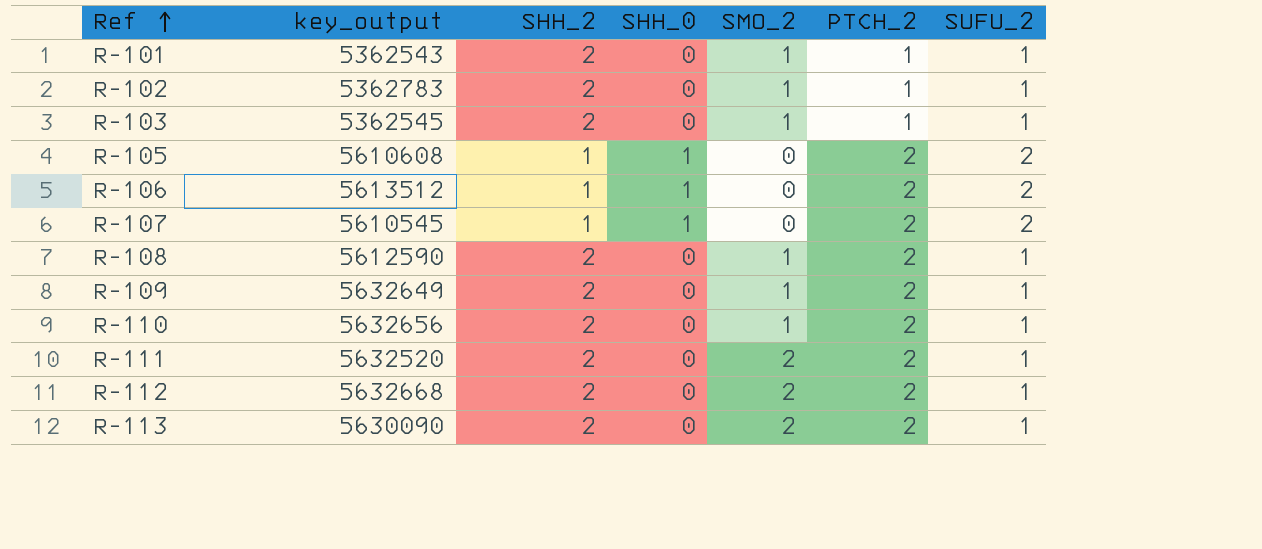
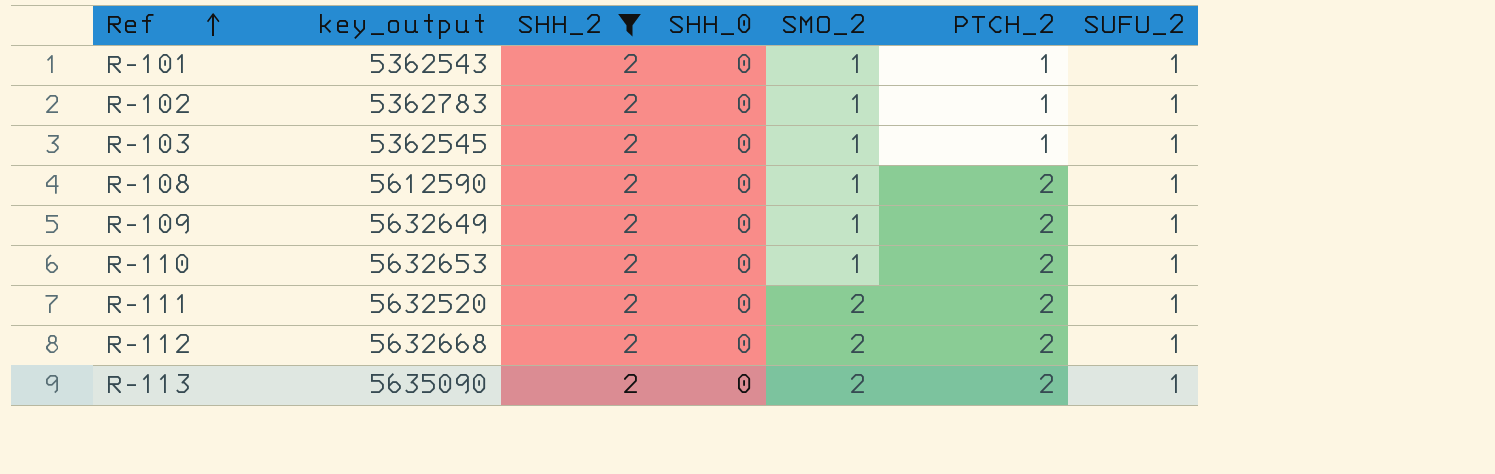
filter: none -> SHH_2 = 2
R-110 | key_output: 5632656 -> 5632653
R-113 | key_output: 5630090 -> 5635090

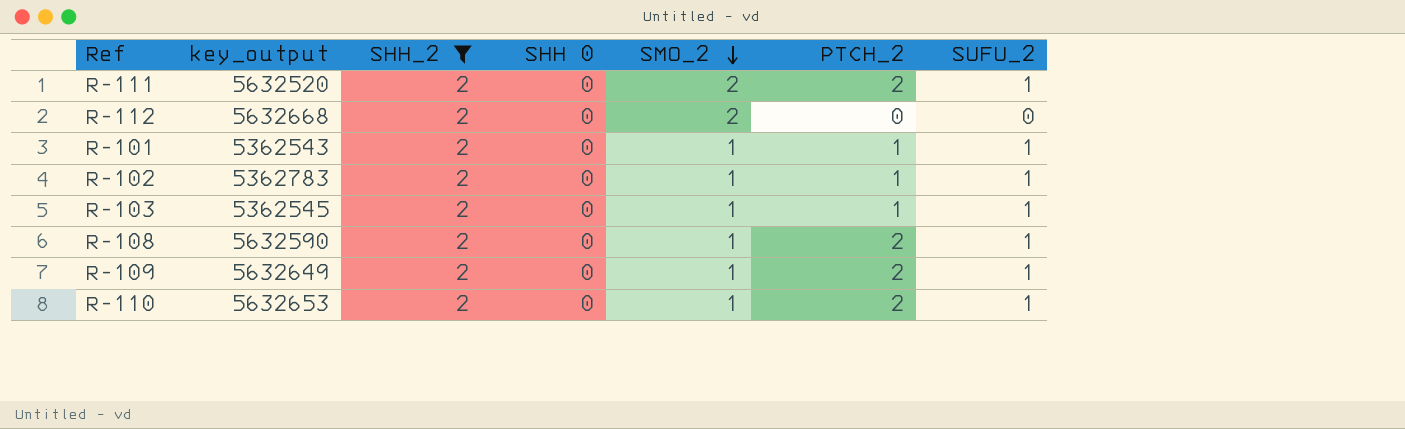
row order: Ref ascending -> SMO_2 descending
column name: SHH_0 -> SHH 0
row R-113: 5635090 | 2 | 0 | 2 | 2 | 1 -> none
R-112 | PTCH_2: 2 -> 0
R-112 | SUFU_2: 1 -> 0
R-108 | key_output: 5612590 -> 5632590

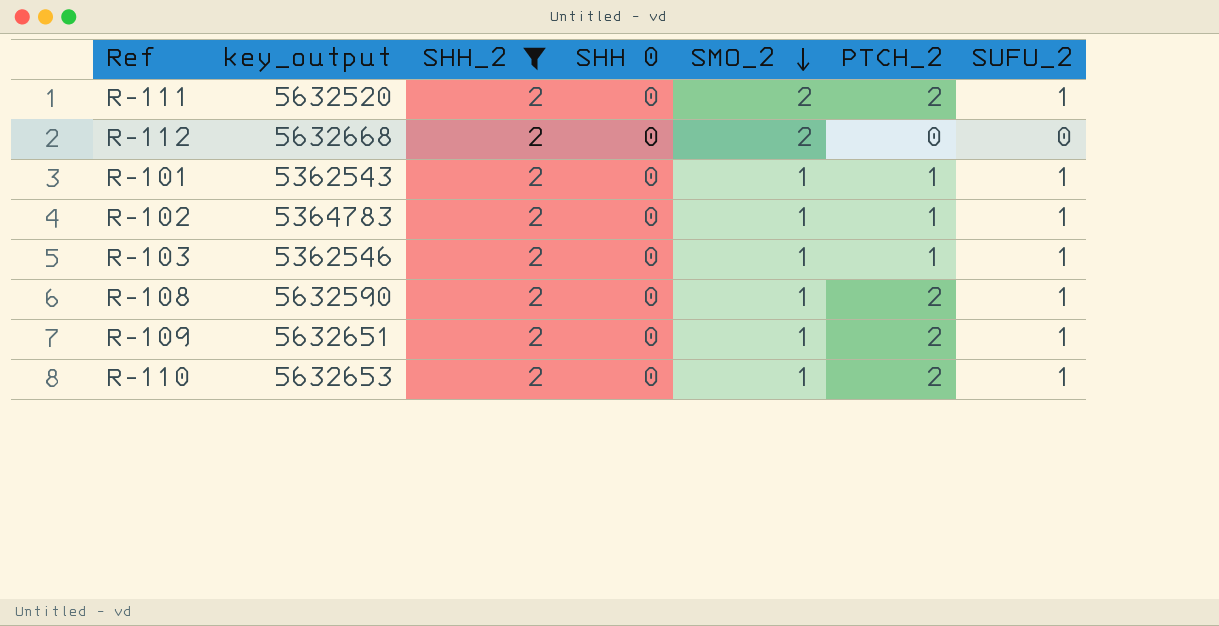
R-102 | key_output: 5362783 -> 5364783
R-103 | key_output: 5362545 -> 5362546
R-109 | key_output: 5632649 -> 5632651

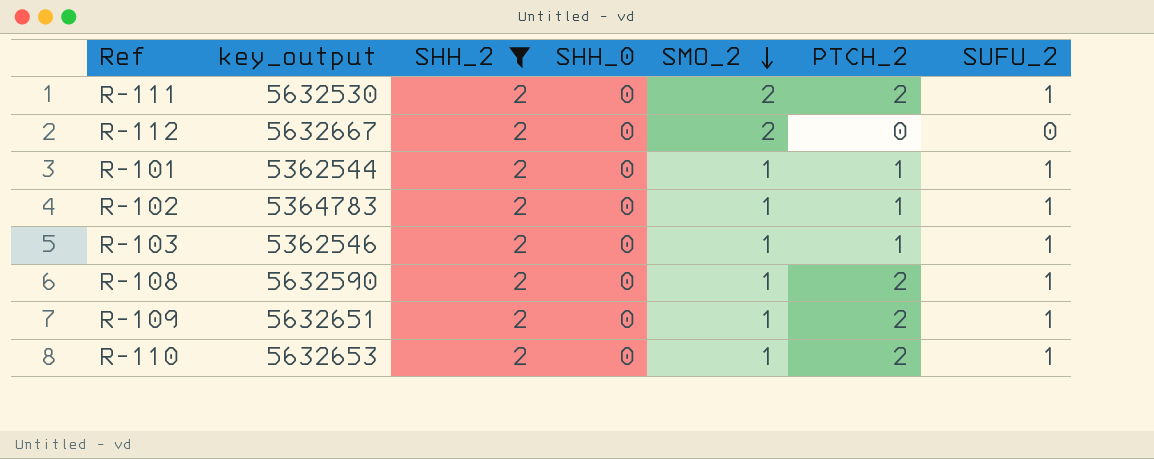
column name: SHH 0 -> SHH_0
R-111 | key_output: 5632520 -> 5632530
R-112 | key_output: 5632668 -> 5632667
R-101 | key_output: 5362543 -> 5362544

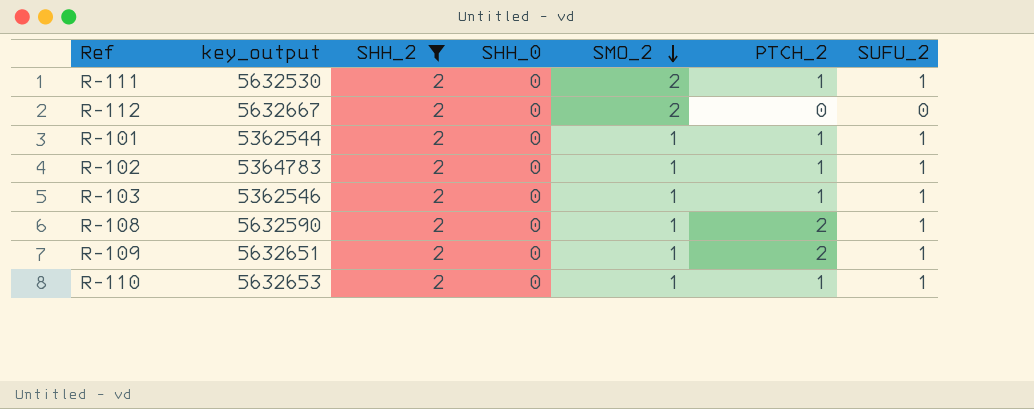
R-111 | PTCH_2: 2 -> 1
R-110 | PTCH_2: 2 -> 1

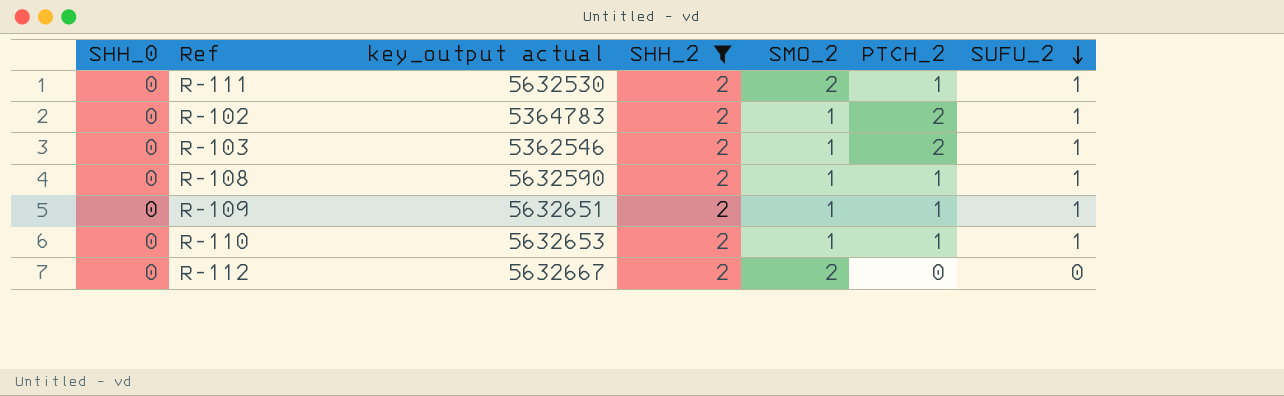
row order: SMO_2 descending -> SUFU_2 descending
column SHH_0 | position: 4 -> 1
column name: key_output -> key_output actual
row R-101: 5362544 | 2 | 0 | 1 | 1 | 1 -> none
R-102 | PTCH_2: 1 -> 2
R-103 | PTCH_2: 1 -> 2
R-108 | PTCH_2: 2 -> 1
R-109 | PTCH_2: 2 -> 1

